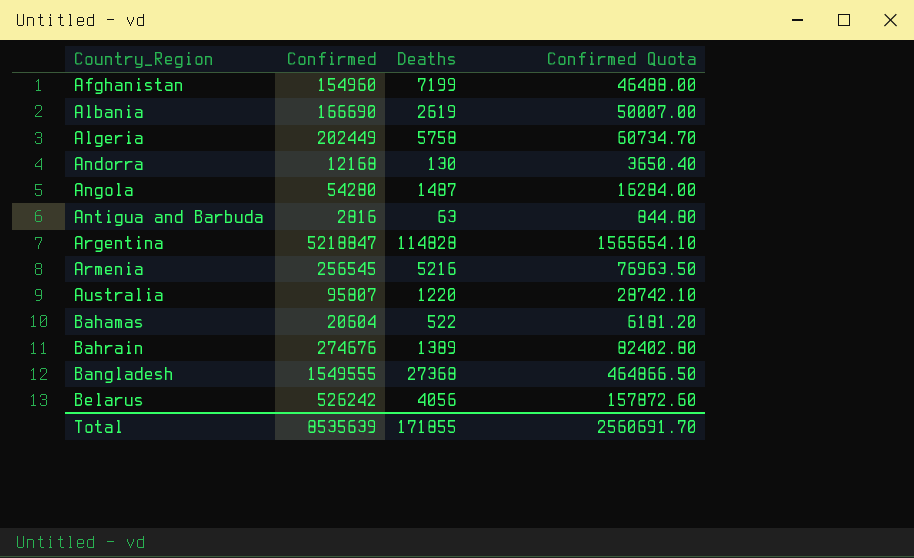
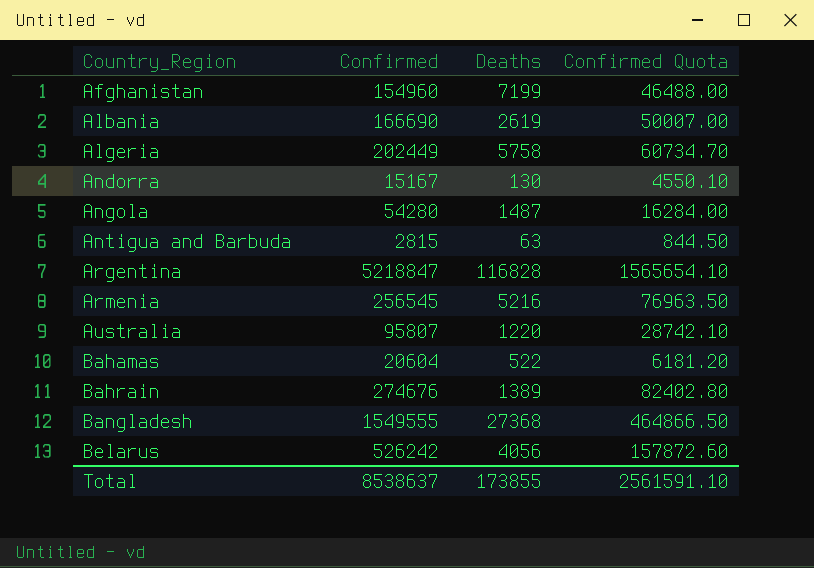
Andorra | Confirmed: 12168 -> 15167
Andorra | Confirmed Quota: 3650.40 -> 4550.10
Antigua and Barbuda | Confirmed: 2816 -> 2815
Antigua and Barbuda | Confirmed Quota: 844.80 -> 844.50
Argentina | Deaths: 114828 -> 116828
Total | Confirmed: 8535639 -> 8538637
Total | Deaths: 171855 -> 173855
Total | Confirmed Quota: 2560691.70 -> 2561591.10

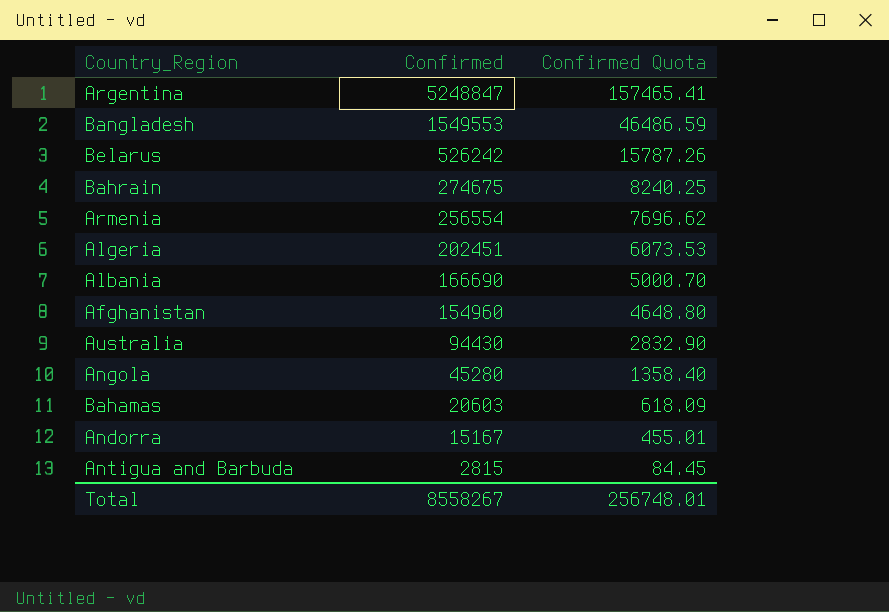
row order: Country_Region ascending -> Confirmed descending
column Deaths | position: 3 -> none
column Confirmed Quota | formula: [Confirmed] * 0.3 -> [Confirmed] * 0.03
Argentina | Confirmed: 5218847 -> 5248847
Bangladesh | Confirmed: 1549555 -> 1549553
Bahrain | Confirmed: 274676 -> 274675
Armenia | Confirmed: 256545 -> 256554
Algeria | Confirmed: 202449 -> 202451
Australia | Confirmed: 95807 -> 94430
Angola | Confirmed: 54280 -> 45280
Bahamas | Confirmed: 20604 -> 20603
Total | Confirmed: 8538637 -> 8558267
Total | Confirmed Quota: 2561591.10 -> 256748.01

